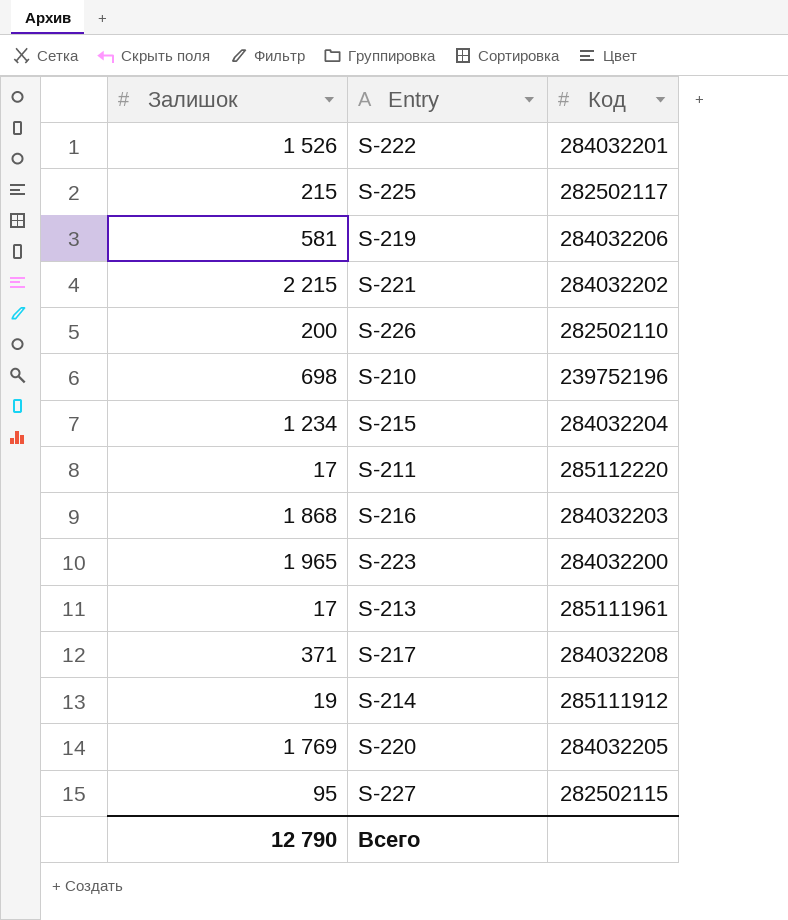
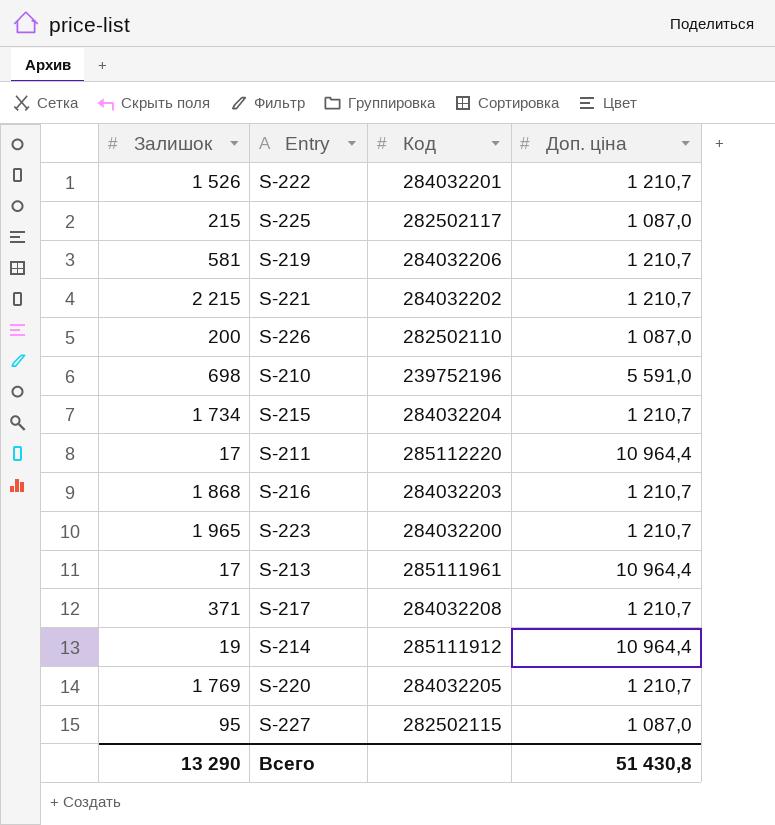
column Доп. ціна | position: none -> 4
S-215 | Залишок: 1 234 -> 1 734
Всего | Залишок: 12 790 -> 13 290

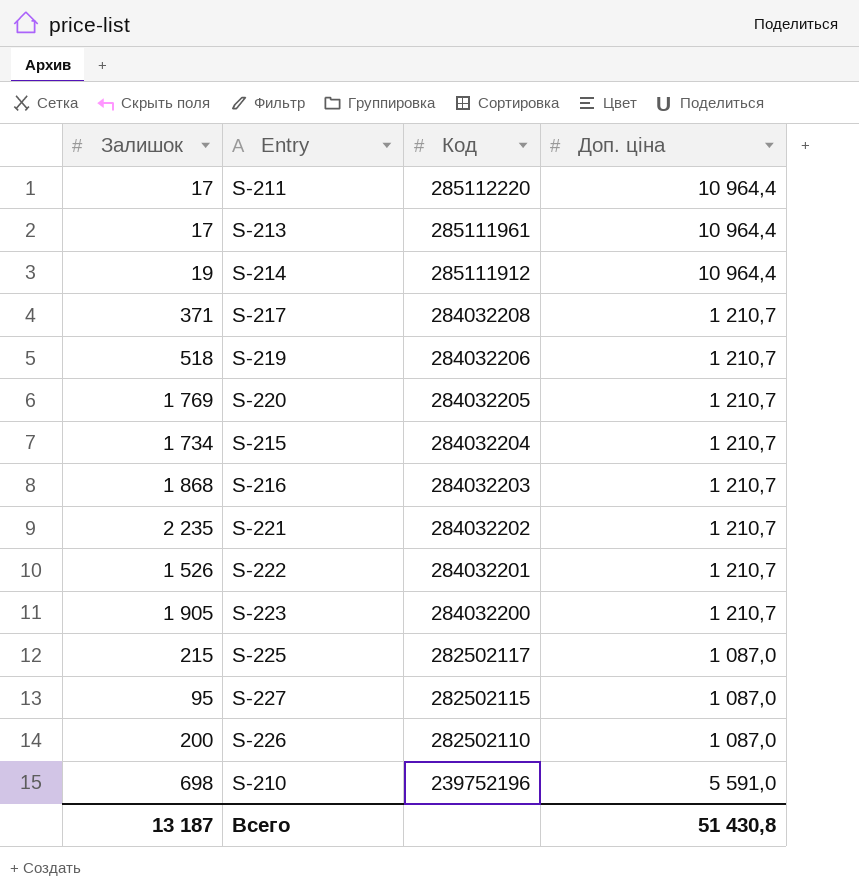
row order: none -> Код descending
S-219 | Залишок: 581 -> 518
S-221 | Залишок: 2 215 -> 2 235
S-223 | Залишок: 1 965 -> 1 905
Всего | Залишок: 13 290 -> 13 187

